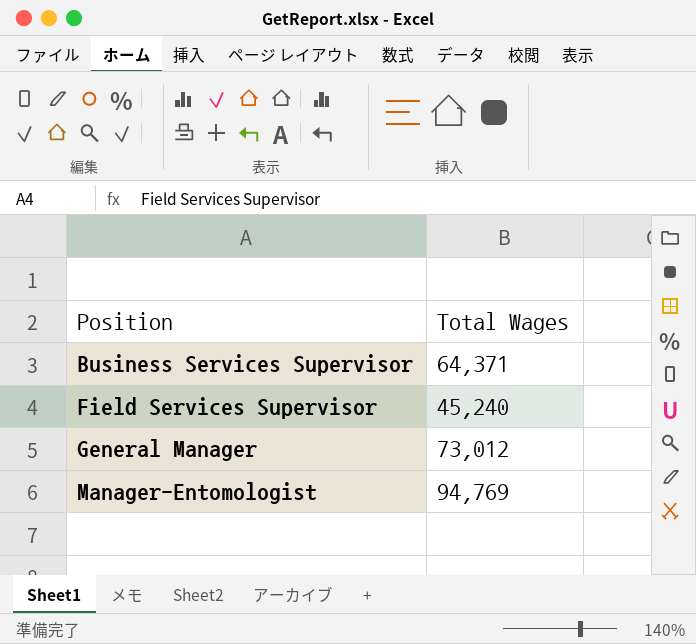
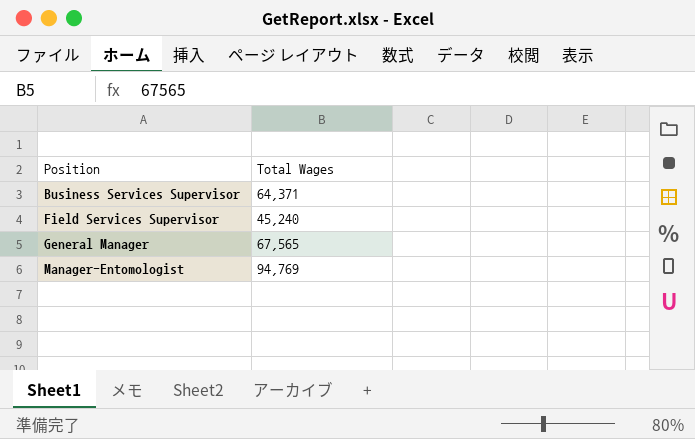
General Manager | Total Wages: 73,012 -> 67,565

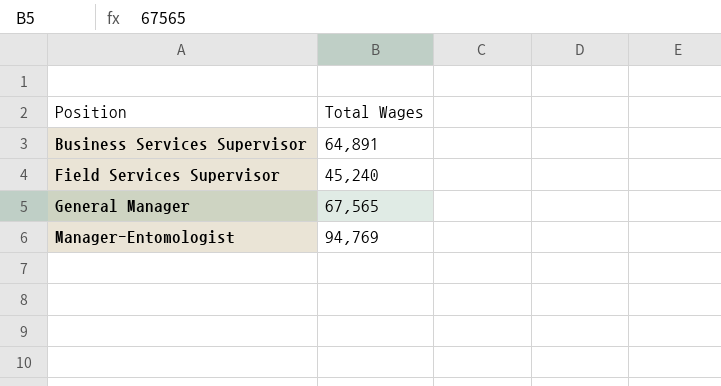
Business Services Supervisor | Total Wages: 64,371 -> 64,891

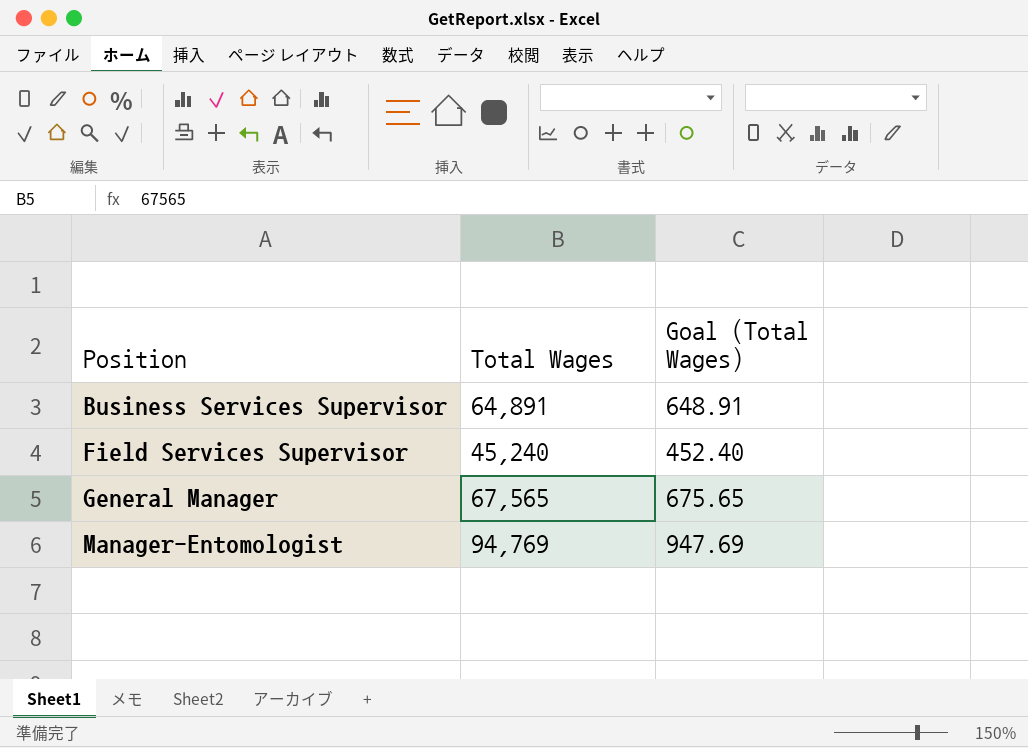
column Goal (Total Wages) | formula: none -> [Total Wages] * 0.01

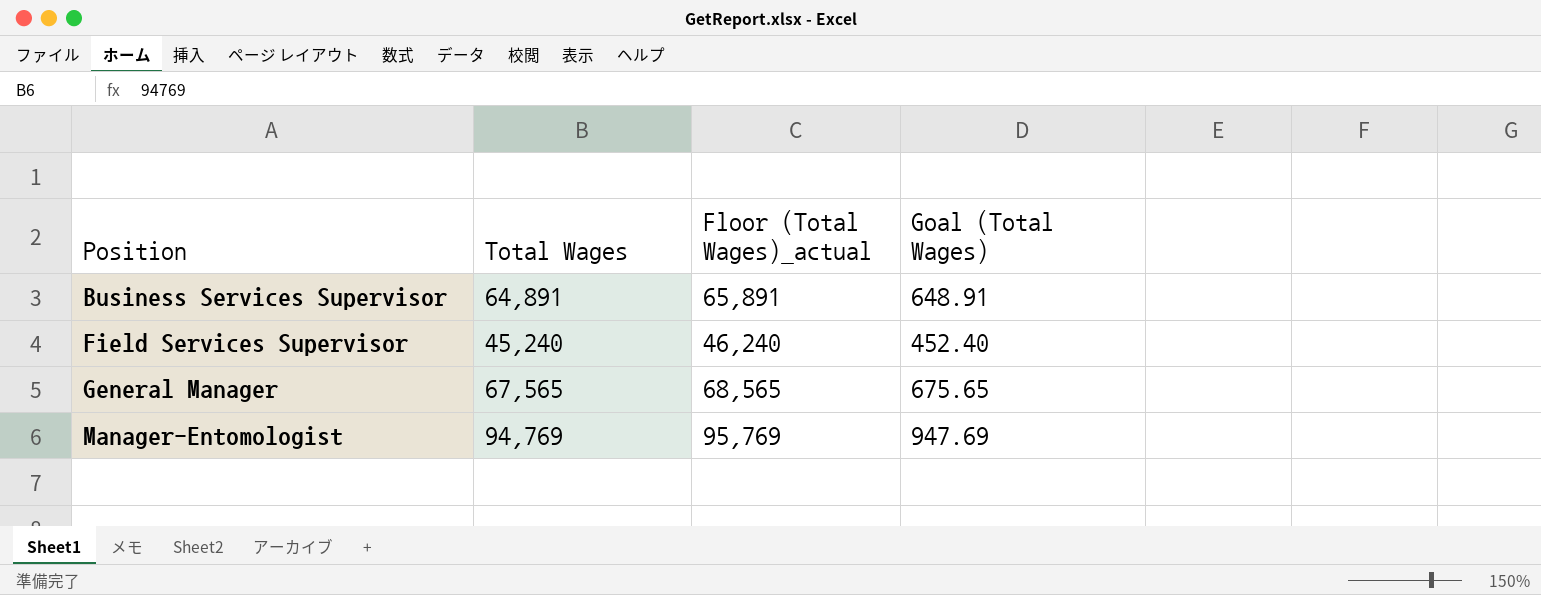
column Floor (Total Wages)_actual | formula: none -> [Total Wages] + 1000

